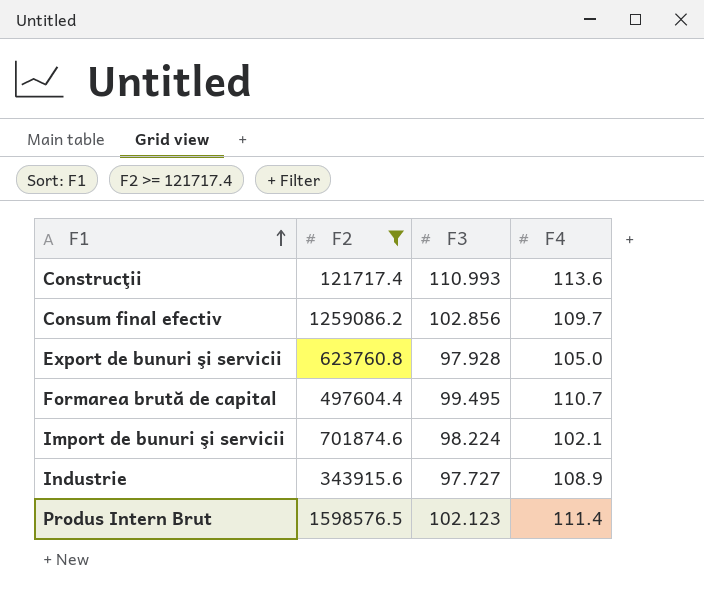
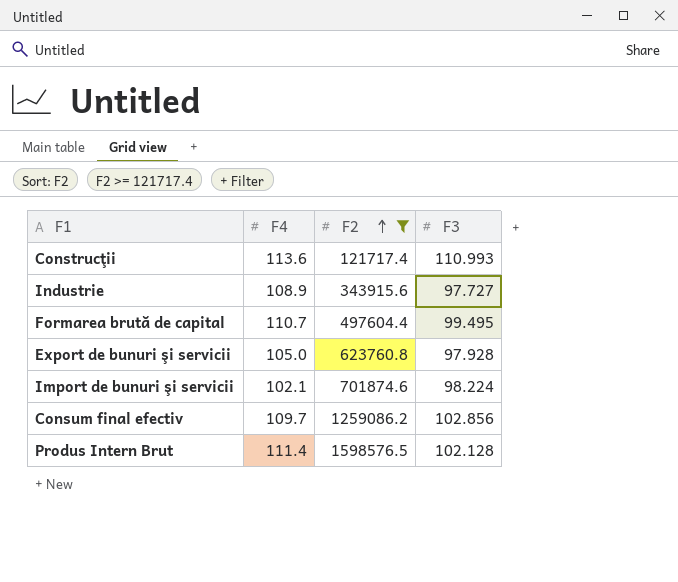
row order: F1 ascending -> F2 ascending
column F4 | position: 4 -> 2
Produs Intern Brut | F3: 102.123 -> 102.128

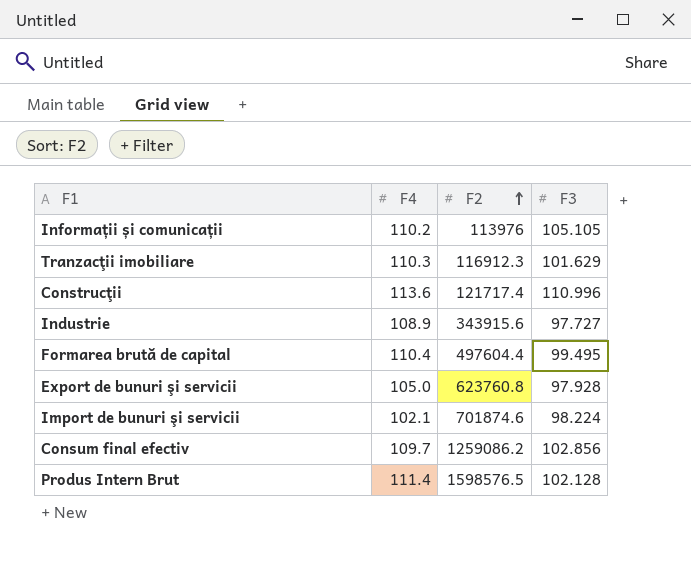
filter: F2 >= 121717.4 -> none
Construcţii | F3: 110.993 -> 110.996
Formarea brută de capital | F4: 110.7 -> 110.4

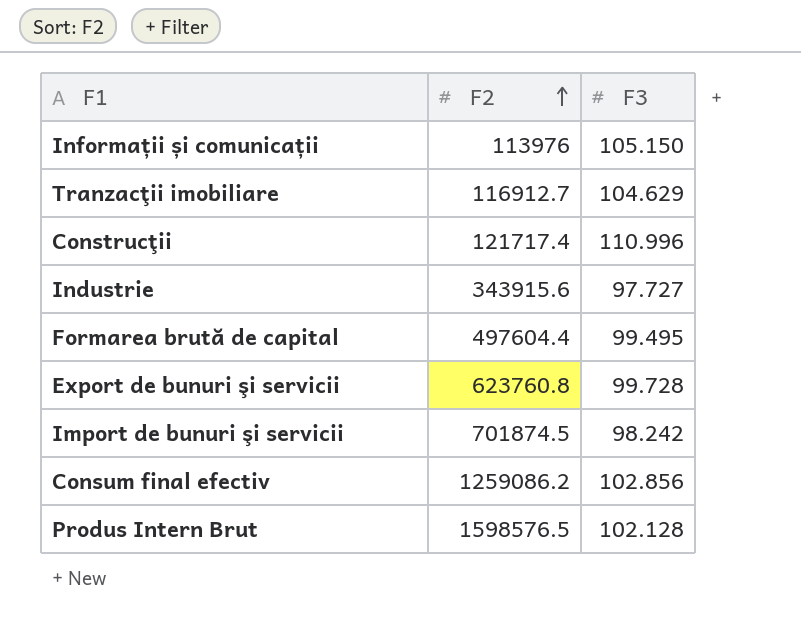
column F4 | position: 2 -> none
Informații și comunicații | F3: 105.105 -> 105.150
Tranzacţii imobiliare | F2: 116912.3 -> 116912.7
Tranzacţii imobiliare | F3: 101.629 -> 104.629
Export de bunuri şi servicii | F3: 97.928 -> 99.728
Import de bunuri şi servicii | F2: 701874.6 -> 701874.5
Import de bunuri şi servicii | F3: 98.224 -> 98.242

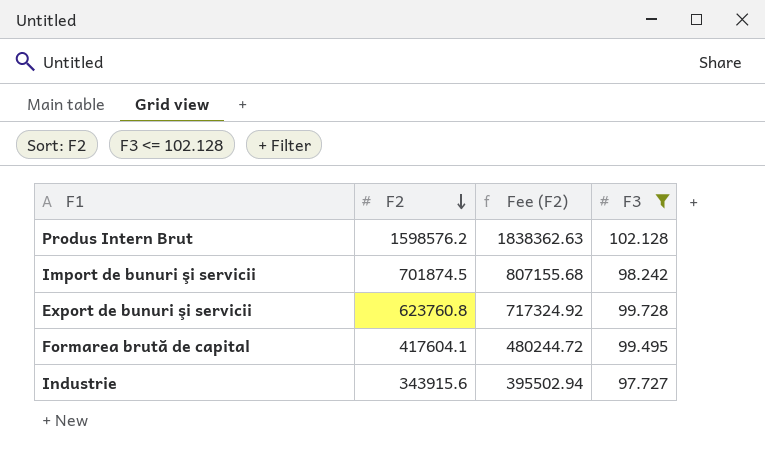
filter: none -> F3 <= 102.128
row order: F2 ascending -> F2 descending
column Fee (F2) | formula: none -> [F2] * 1.15
Produs Intern Brut | F2: 1598576.5 -> 1598576.2
Formarea brută de capital | F2: 497604.4 -> 417604.1

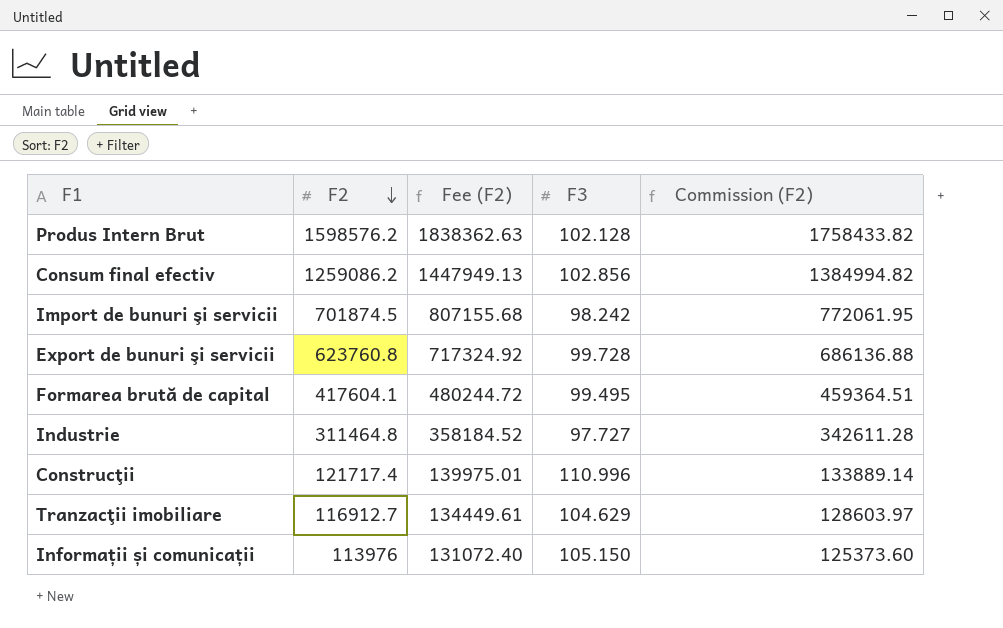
filter: F3 <= 102.128 -> none
column Commission (F2) | formula: none -> [F2] * 1.1
Industrie | F2: 343915.6 -> 311464.8
Industrie | Fee (F2): 395502.94 -> 358184.52

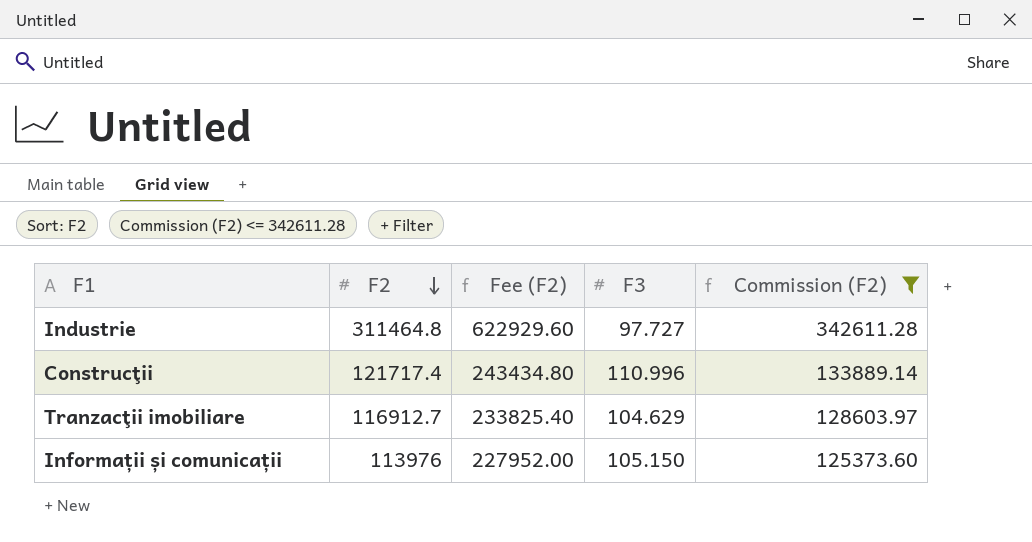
filter: none -> Commission (F2) <= 342611.28
column Fee (F2) | formula: [F2] * 1.15 -> [F2] * 2

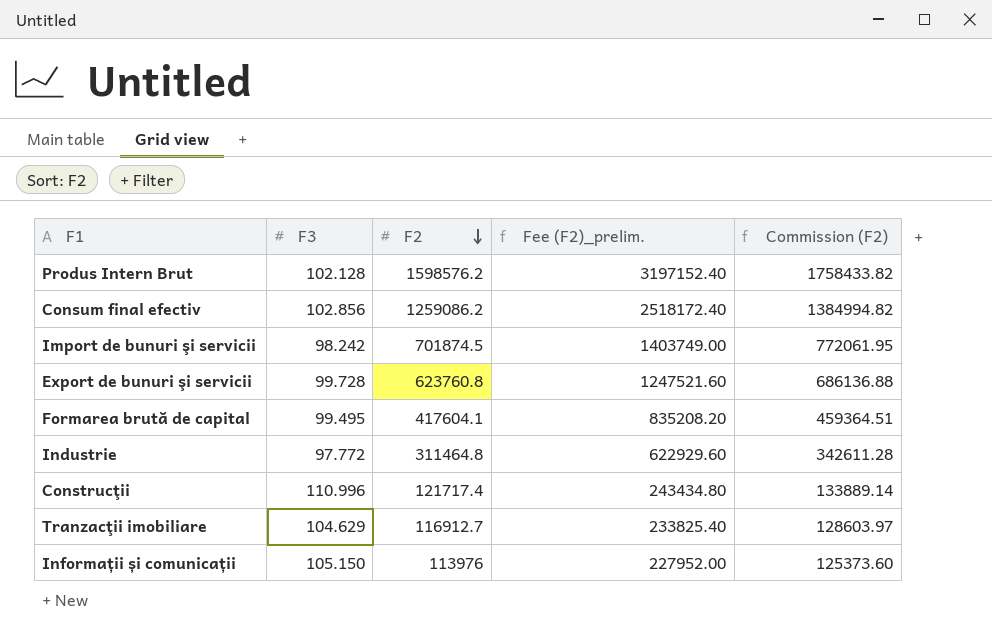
filter: Commission (F2) <= 342611.28 -> none
column F3 | position: 4 -> 2
column name: Fee (F2) -> Fee (F2)_prelim.
Industrie | F3: 97.727 -> 97.772

